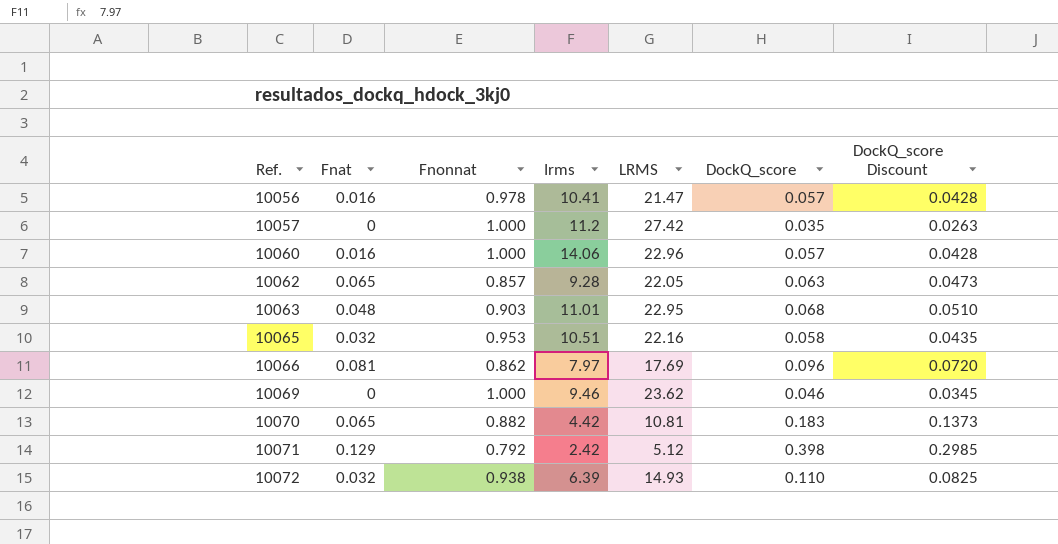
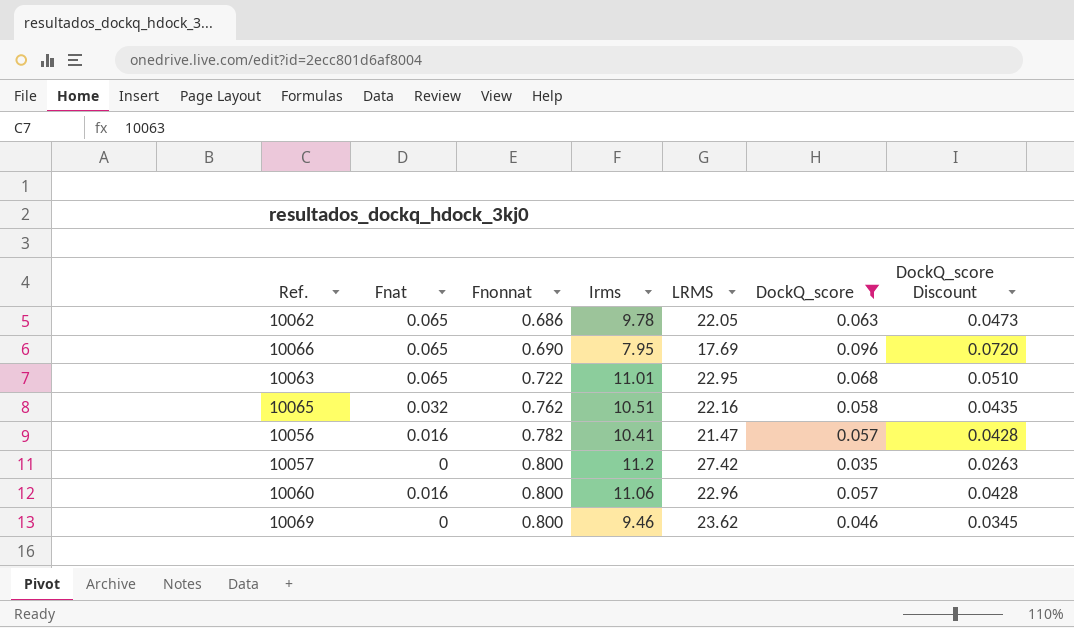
filter: none -> DockQ_score <= 0.096
row order: Ref. ascending -> Fnonnat ascending
10062 | Fnonnat: 0.857 -> 0.686
10062 | Irms: 9.28 -> 9.78
10066 | Fnat: 0.081 -> 0.065
10066 | Fnonnat: 0.862 -> 0.690
10066 | Irms: 7.97 -> 7.95
10063 | Fnat: 0.048 -> 0.065
10063 | Fnonnat: 0.903 -> 0.722
10065 | Fnonnat: 0.953 -> 0.762
10056 | Fnonnat: 0.978 -> 0.782
10057 | Fnonnat: 1.000 -> 0.800
10060 | Fnonnat: 1.000 -> 0.800
10060 | Irms: 14.06 -> 11.06
10069 | Fnonnat: 1.000 -> 0.800

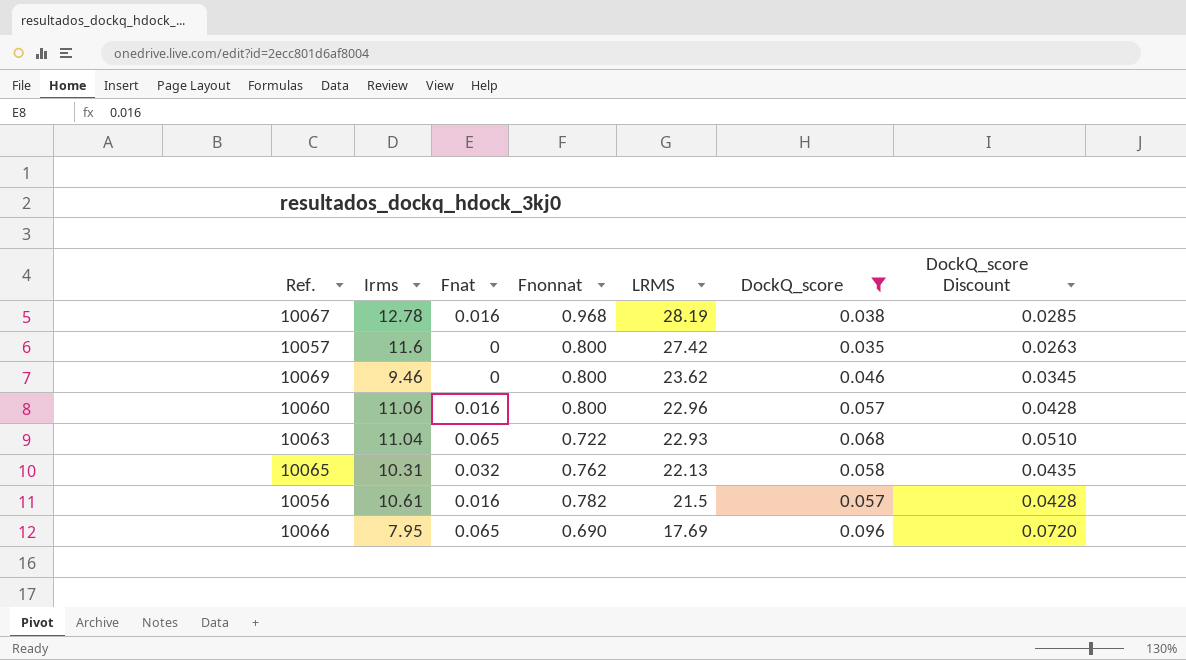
row order: Fnonnat ascending -> LRMS descending
column Irms | position: 4 -> 2
row 10062: 0.065 | 0.686 | 9.78 | 22.05 | 0.063 | 0.0473 -> none
row 10067: none -> 12.78 | 0.016 | 0.968 | 28.19 | 0.038 | 0.0285
10057 | Irms: 11.2 -> 11.6
10063 | Irms: 11.01 -> 11.04
10063 | LRMS: 22.95 -> 22.93
10065 | Irms: 10.51 -> 10.31
10065 | LRMS: 22.16 -> 22.13
10056 | Irms: 10.41 -> 10.61
10056 | LRMS: 21.47 -> 21.5

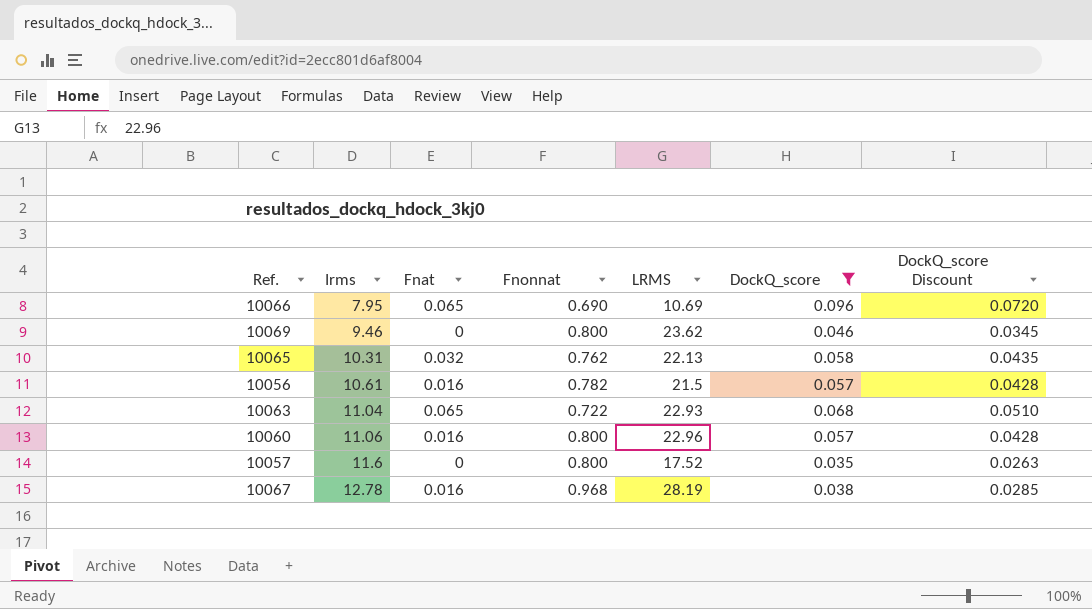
row order: LRMS descending -> Irms ascending
10066 | LRMS: 17.69 -> 10.69
10057 | LRMS: 27.42 -> 17.52

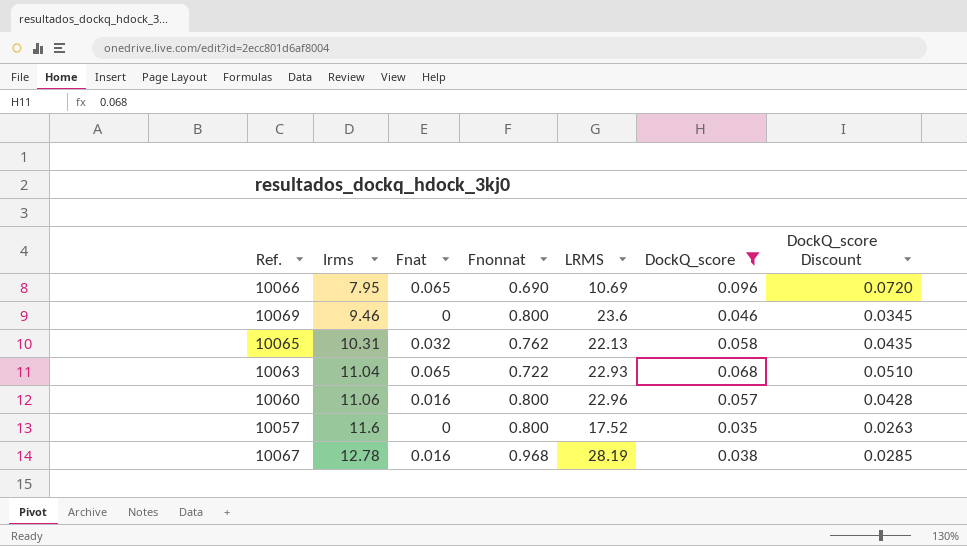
row 10056: 10.61 | 0.016 | 0.782 | 21.5 | 0.057 | 0.0428 -> none
10069 | LRMS: 23.62 -> 23.6

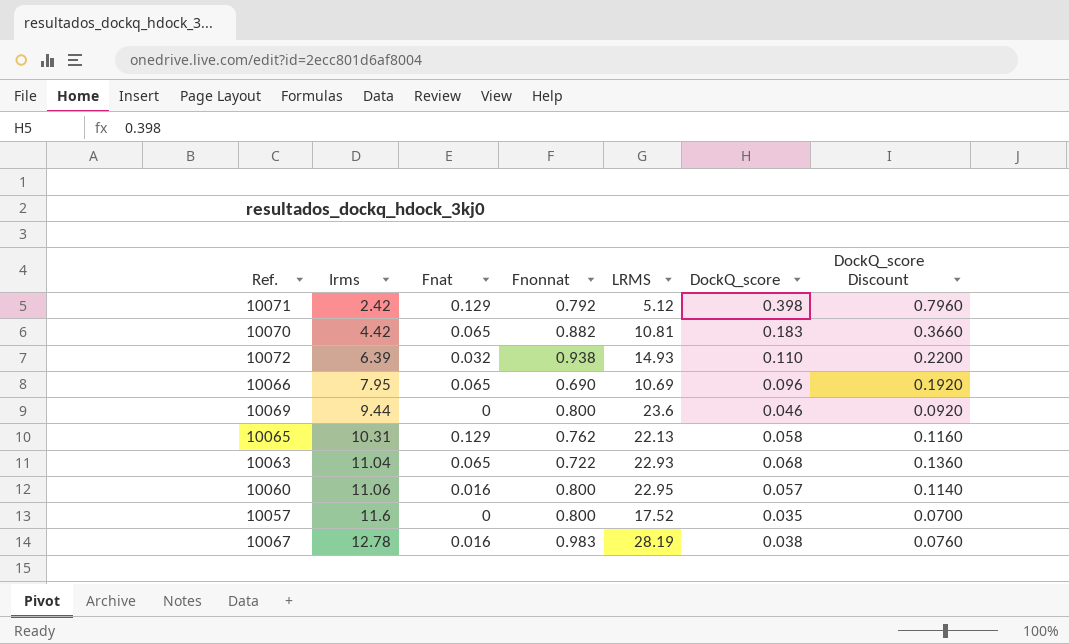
filter: DockQ_score <= 0.096 -> none
column DockQ_score Discount | formula: [DockQ_score] * 0.75 -> [DockQ_score] * 2
10069 | Irms: 9.46 -> 9.44
10065 | Fnat: 0.032 -> 0.129
10060 | LRMS: 22.96 -> 22.95
10067 | Fnonnat: 0.968 -> 0.983

